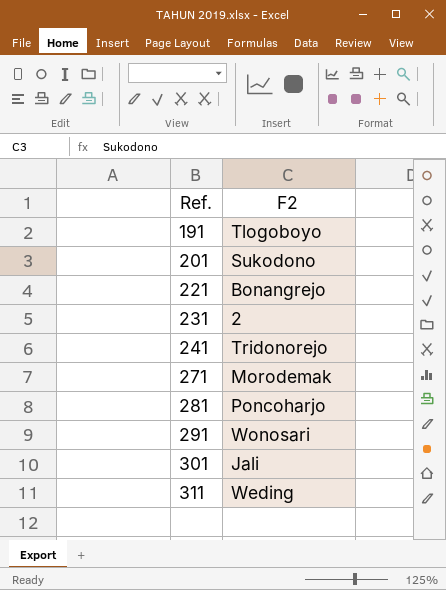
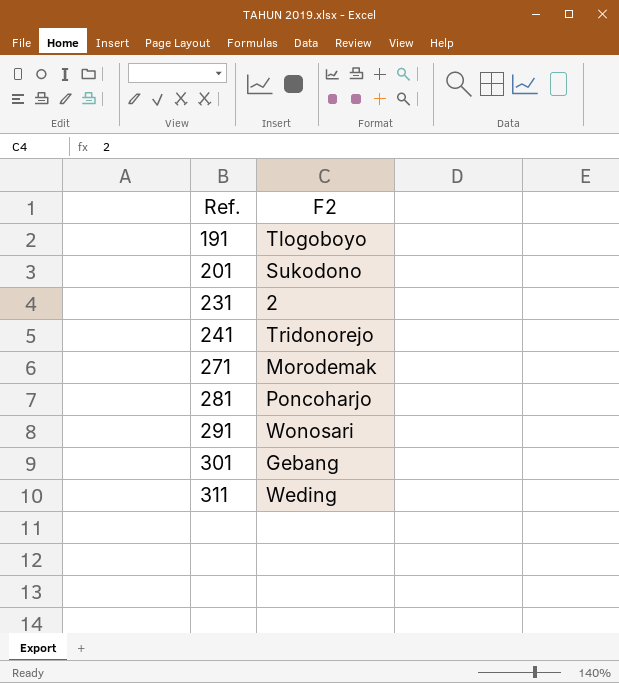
row 221: Bonangrejo -> none
301 | F2: Jali -> Gebang

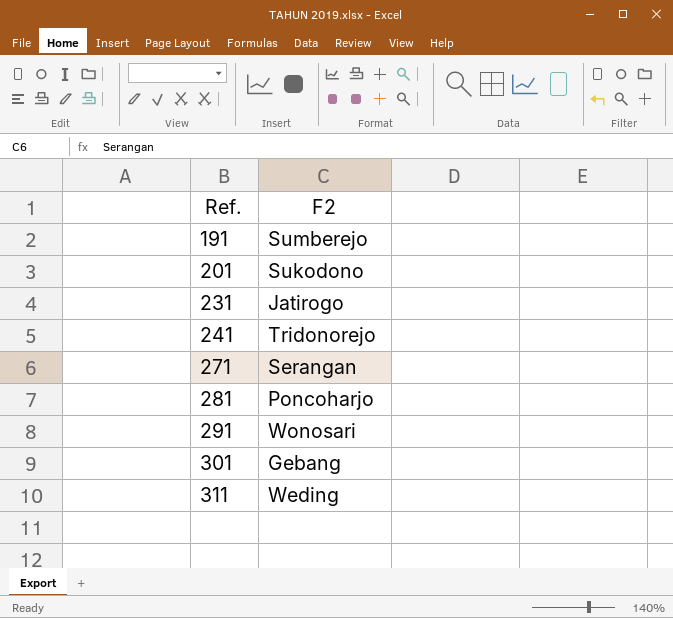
191 | F2: Tlogoboyo -> Sumberejo
231 | F2: 2 -> Jatirogo
271 | F2: Morodemak -> Serangan

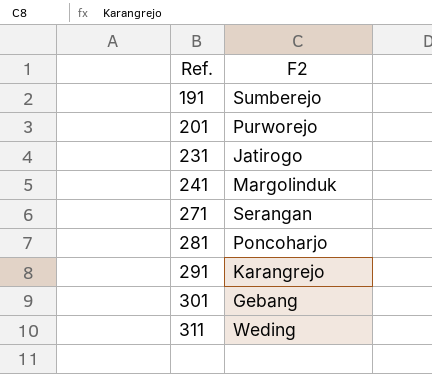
201 | F2: Sukodono -> Purworejo
241 | F2: Tridonorejo -> Margolinduk
291 | F2: Wonosari -> Karangrejo

